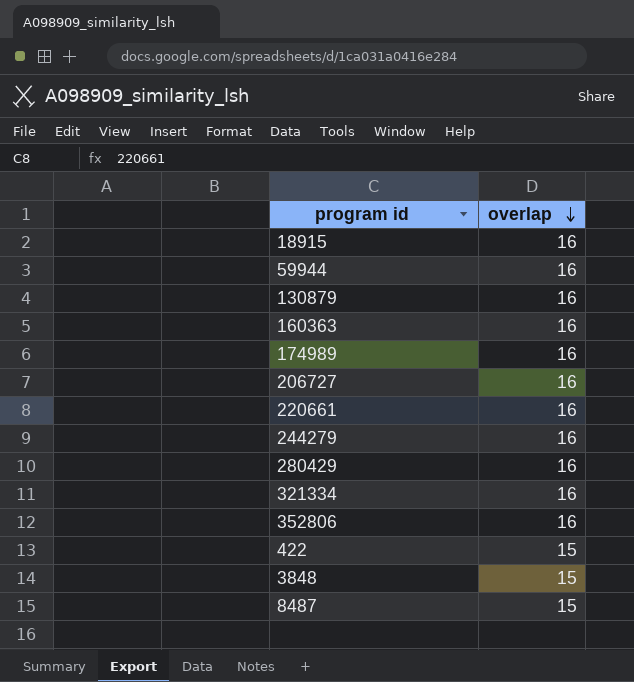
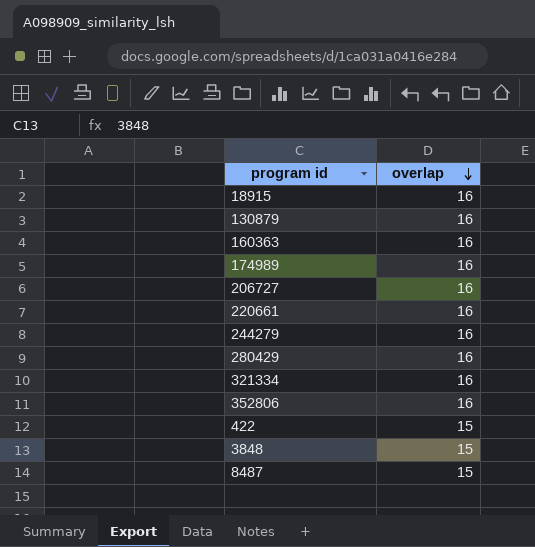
row 59944: 16 -> none

